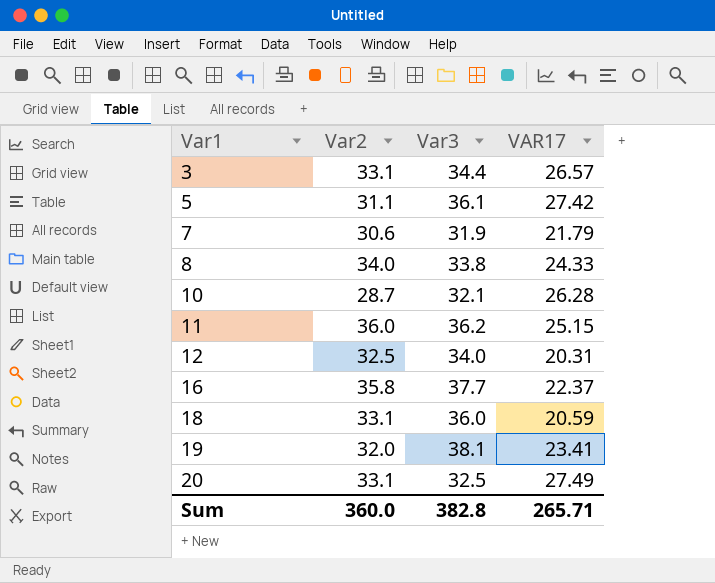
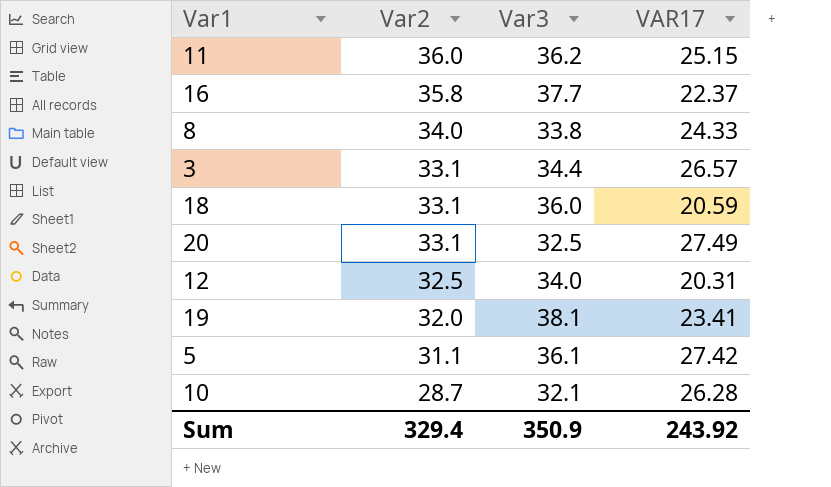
row order: Var1 ascending -> Var2 descending
row 7: 30.6 | 31.9 | 21.79 -> none
Sum | Var2: 360.0 -> 329.4
Sum | Var3: 382.8 -> 350.9
Sum | VAR17: 265.71 -> 243.92

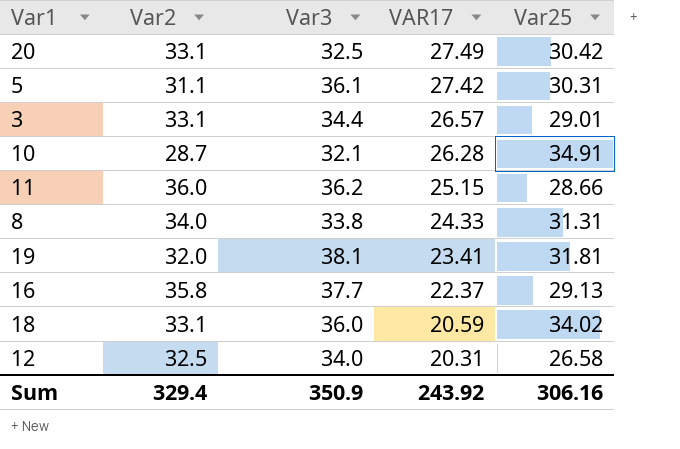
row order: Var2 descending -> VAR17 descending
column Var25 | position: none -> 5

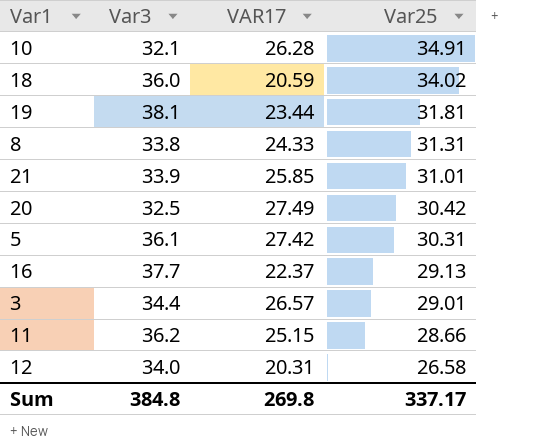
row order: VAR17 descending -> Var25 descending
column Var2 | position: 2 -> none
19 | VAR17: 23.41 -> 23.44
row 21: none -> 33.9 | 25.85 | 31.01
Sum | Var3: 350.9 -> 384.8
Sum | VAR17: 243.92 -> 269.8
Sum | Var25: 306.16 -> 337.17

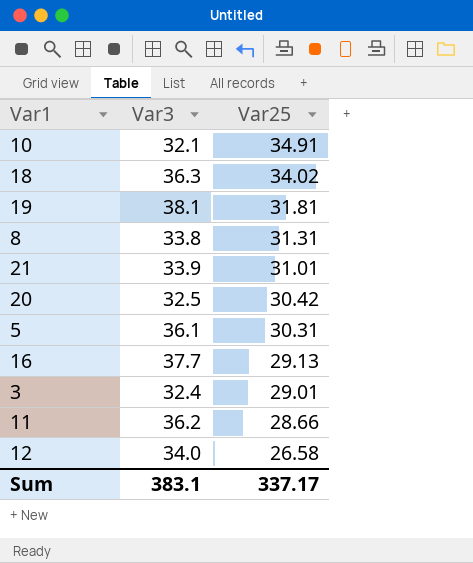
column VAR17 | position: 3 -> none
18 | Var3: 36.0 -> 36.3
3 | Var3: 34.4 -> 32.4
Sum | Var3: 384.8 -> 383.1

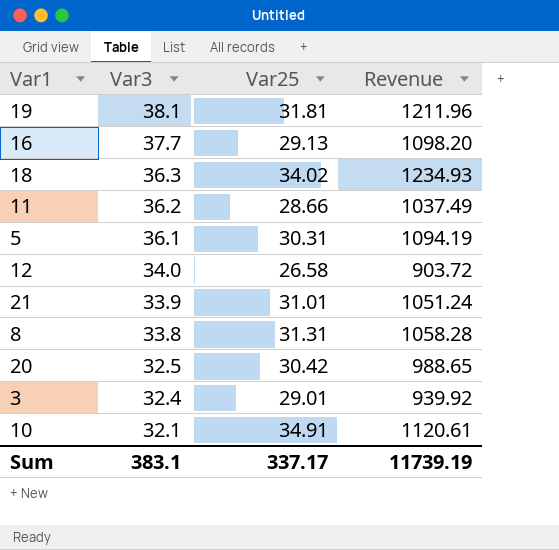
row order: Var25 descending -> Var3 descending
column Revenue | formula: none -> [Var3] * [Var25]

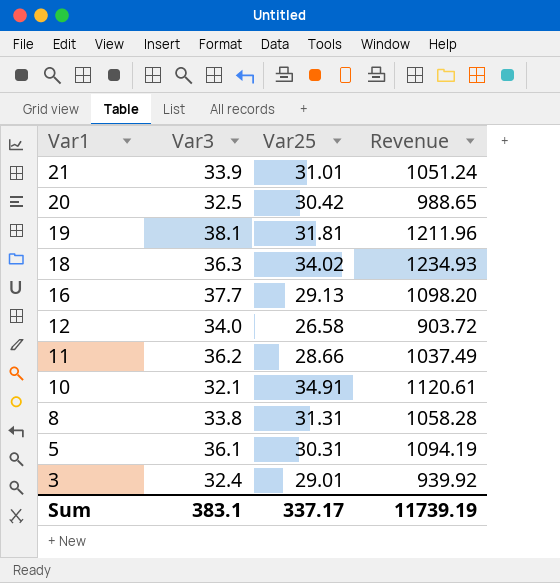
row order: Var3 descending -> Var1 descending

